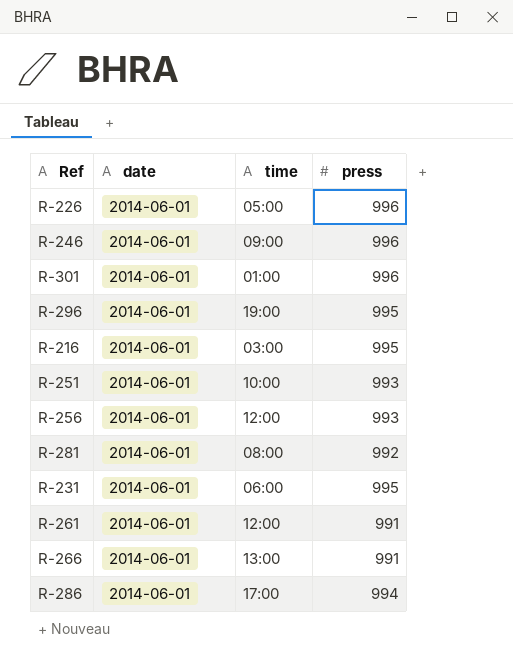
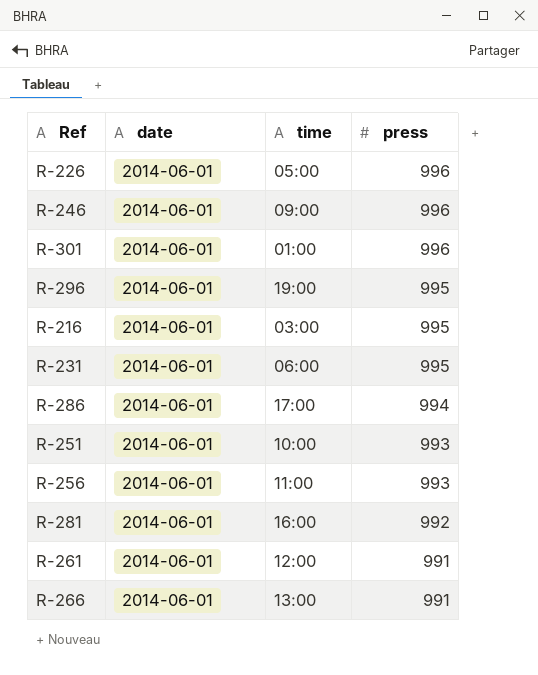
row order: none -> press descending
R-256 | time: 12:00 -> 11:00
R-281 | time: 08:00 -> 16:00

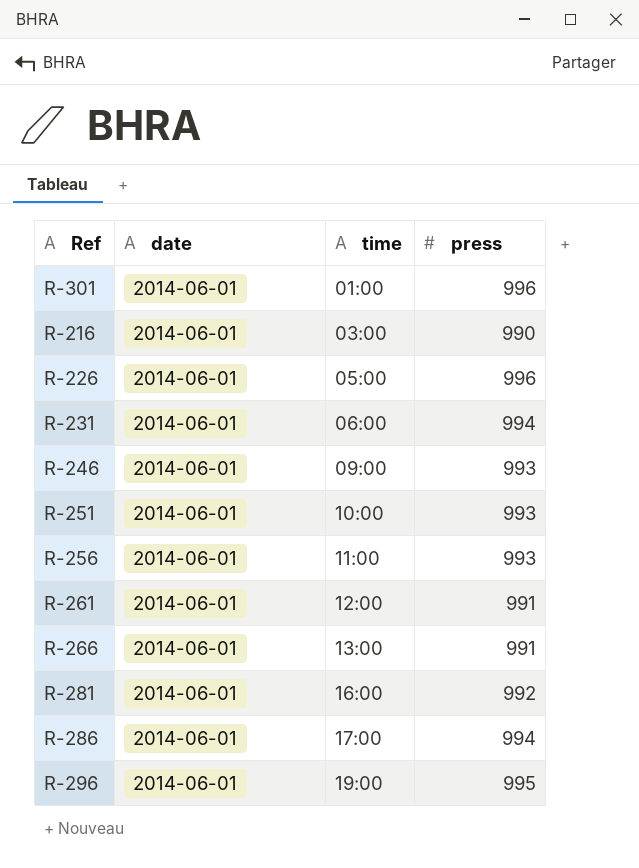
row order: press descending -> time ascending
R-216 | press: 995 -> 990
R-231 | press: 995 -> 994
R-246 | press: 996 -> 993

